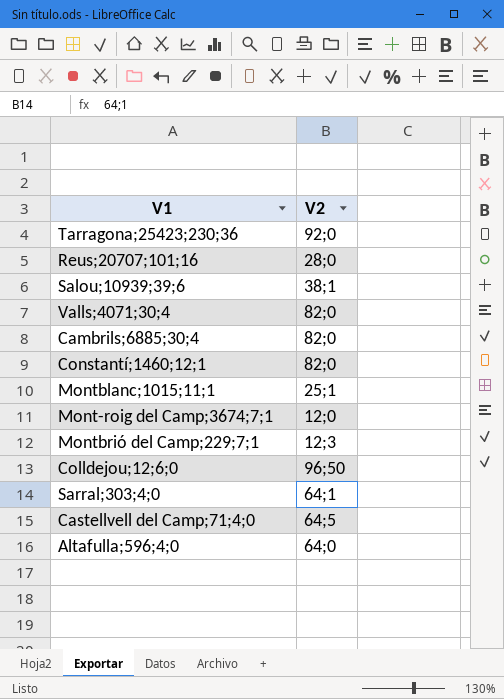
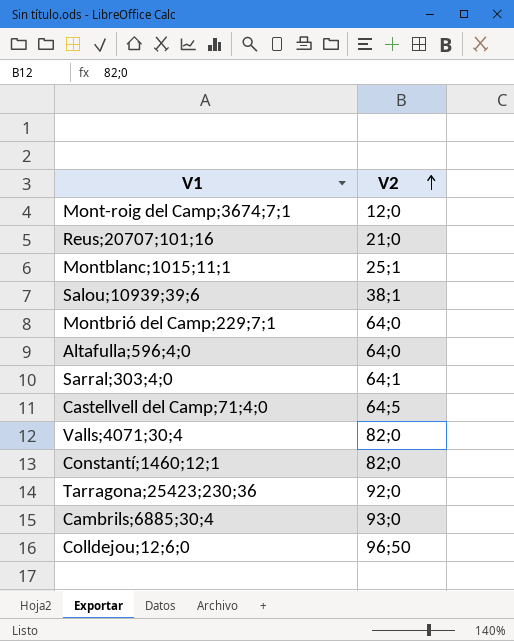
row order: none -> V2 ascending
Reus;20707;101;16 | V2: 28;0 -> 21;0
Montbrió del Camp;229;7;1 | V2: 12;3 -> 64;0
Cambrils;6885;30;4 | V2: 82;0 -> 93;0

